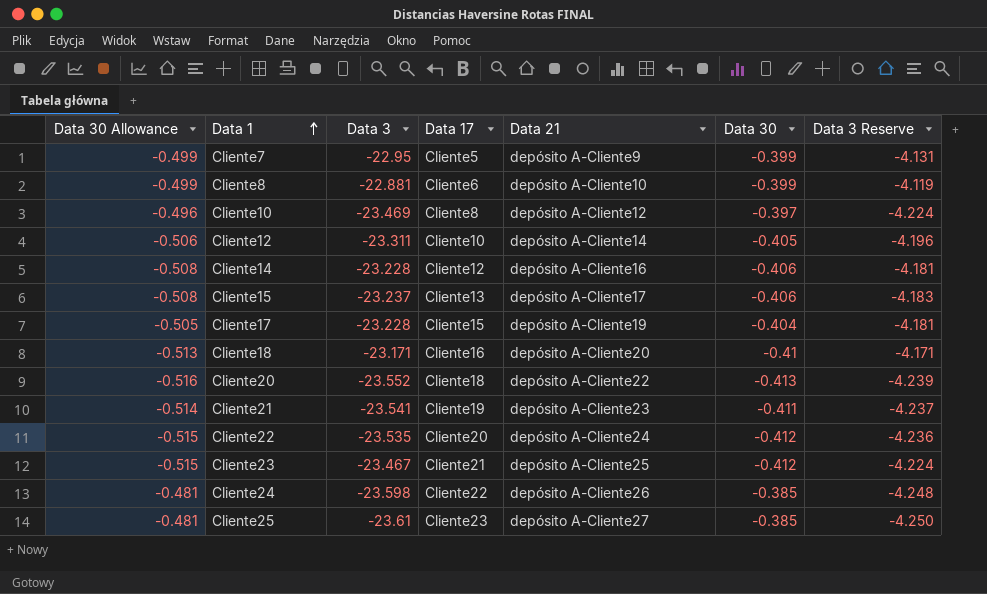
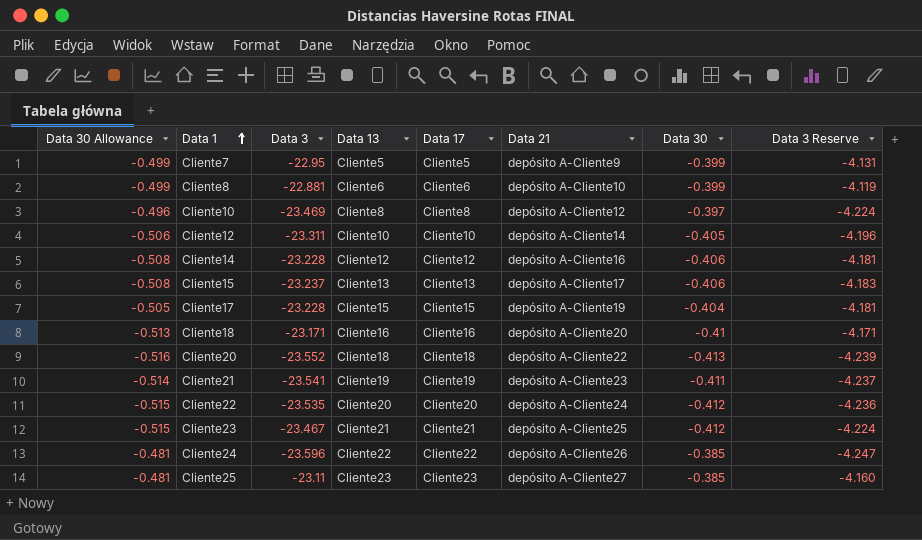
column Data 13 | position: none -> 4
Cliente24 | Data 3: -23.598 -> -23.596
Cliente24 | Data 3 Reserve: -4.248 -> -4.247
Cliente25 | Data 3: -23.61 -> -23.11
Cliente25 | Data 3 Reserve: -4.250 -> -4.160

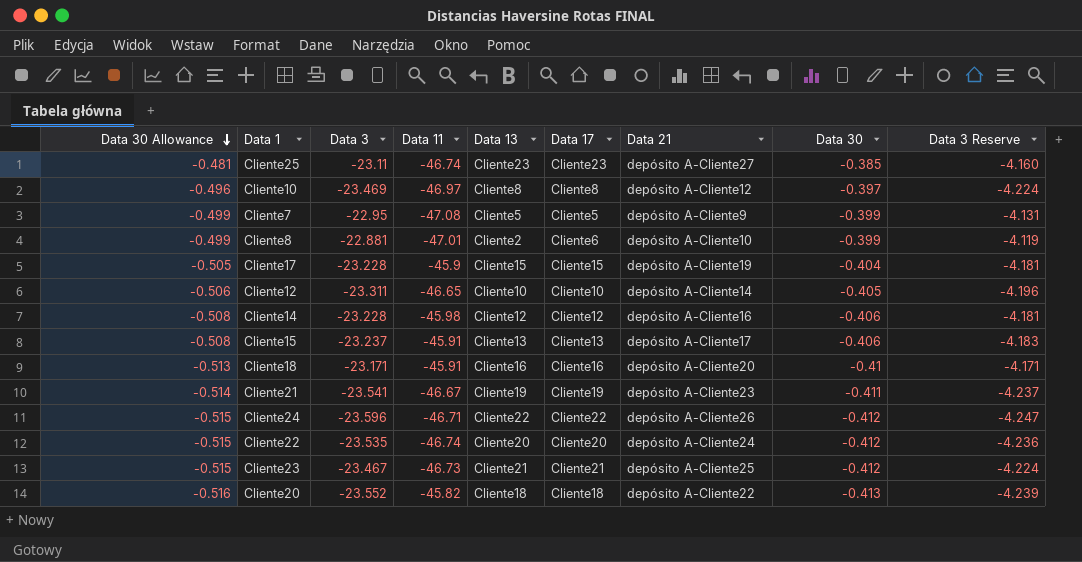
row order: Data 1 ascending -> Data 30 Allowance descending
column Data 11 | position: none -> 4
Cliente8 | Data 13: Cliente6 -> Cliente2
Cliente24 | Data 30 Allowance: -0.481 -> -0.515
Cliente24 | Data 30: -0.385 -> -0.412

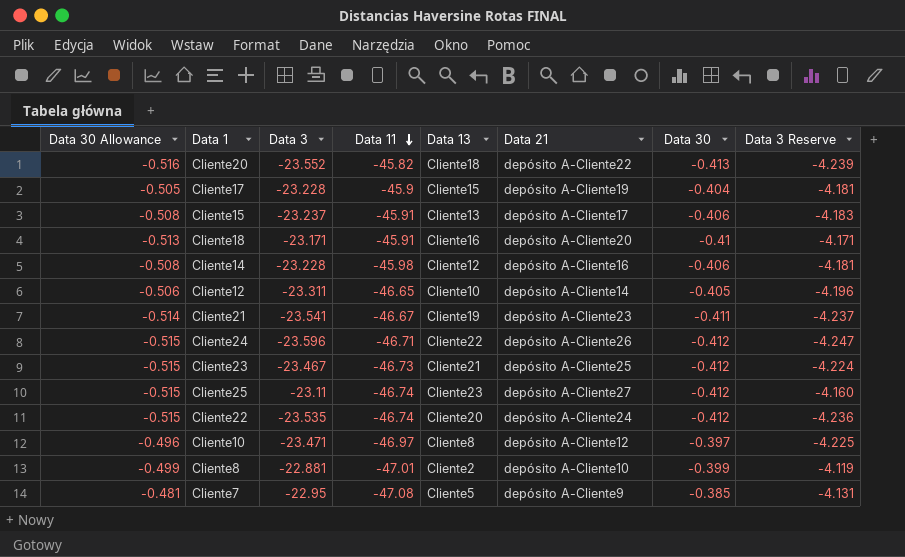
row order: Data 30 Allowance descending -> Data 11 descending
column Data 17 | position: 6 -> none
Cliente25 | Data 30 Allowance: -0.481 -> -0.515
Cliente25 | Data 30: -0.385 -> -0.412
Cliente10 | Data 3: -23.469 -> -23.471
Cliente10 | Data 3 Reserve: -4.224 -> -4.225
Cliente7 | Data 30 Allowance: -0.499 -> -0.481
Cliente7 | Data 30: -0.399 -> -0.385

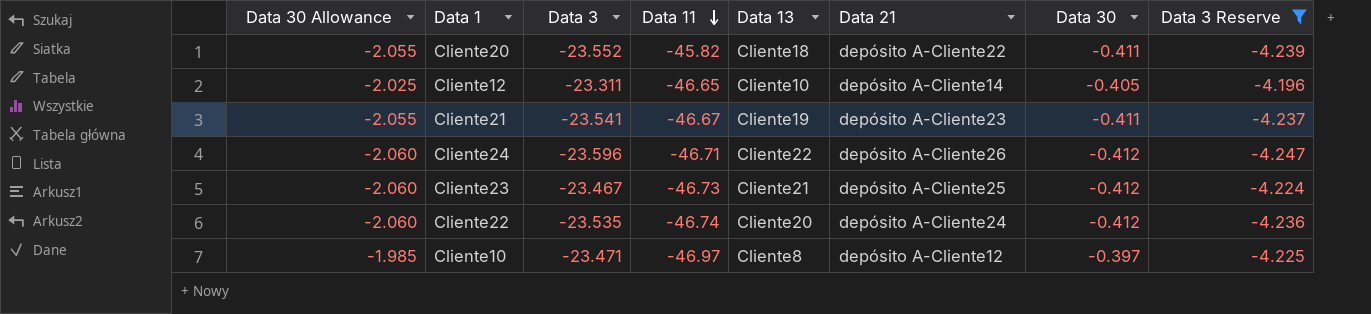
filter: none -> Data 3 Reserve <= -4.196
column Data 30 Allowance | formula: [Data 30] * 1.25 -> [Data 30] * 5
Cliente20 | Data 30: -0.413 -> -0.411

